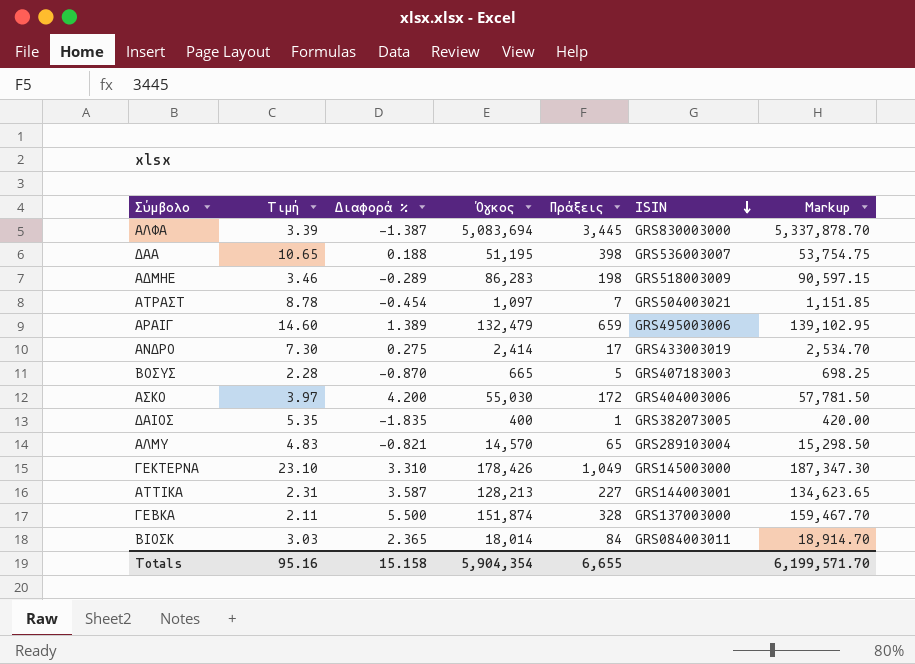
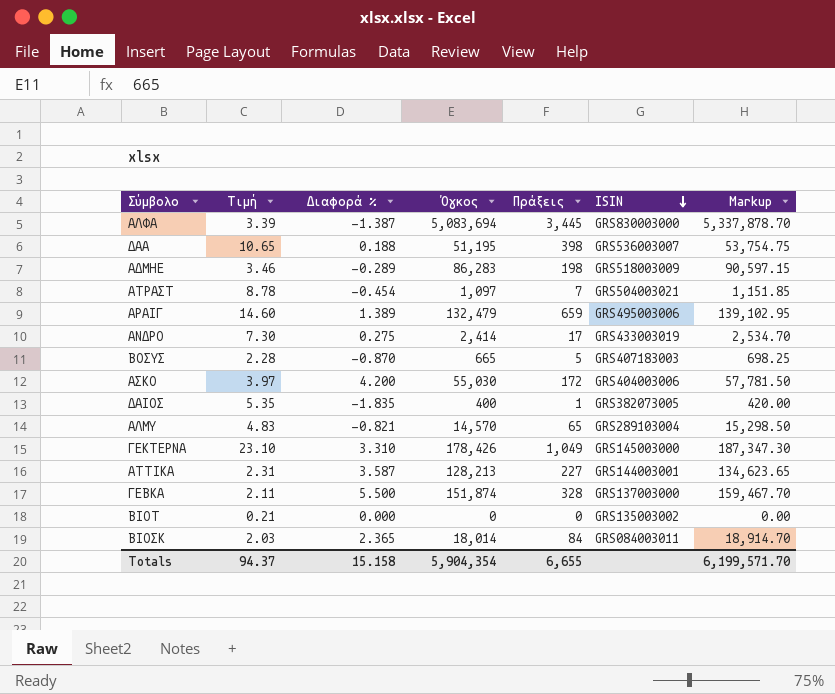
row ΒΙΟΤ: none -> 0.21 | 0.000 | 0 | 0 | GRS135003002 | 0.00
ΒΙΟΣΚ | Τιμή: 3.03 -> 2.03
Totals | Τιμή: 95.16 -> 94.37

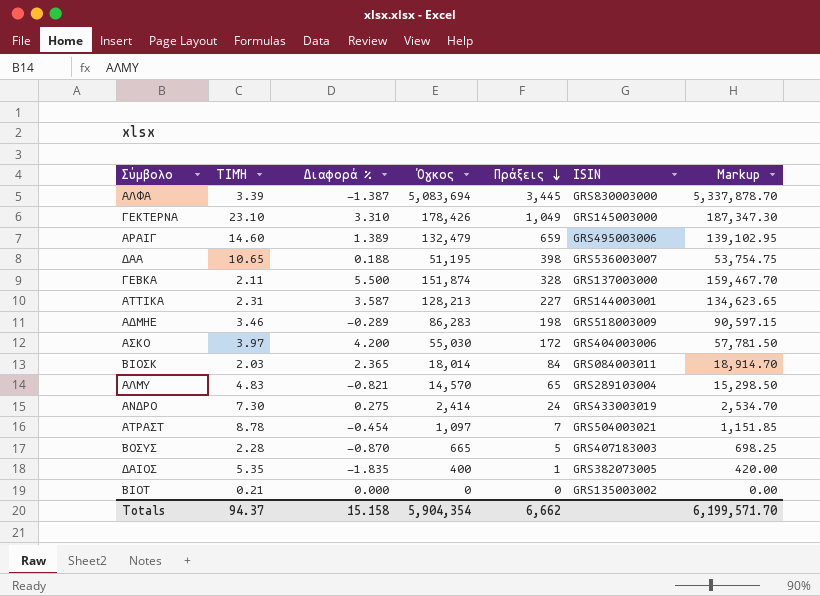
row order: ISIN descending -> Πράξεις descending
column name: Τιμή -> ΤΙΜΉ
ΑΝΔΡΟ | Πράξεις: 17 -> 24
Totals | Πράξεις: 6,655 -> 6,662

